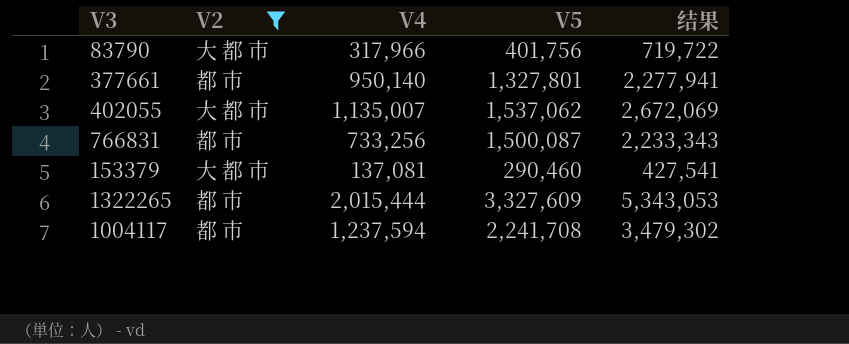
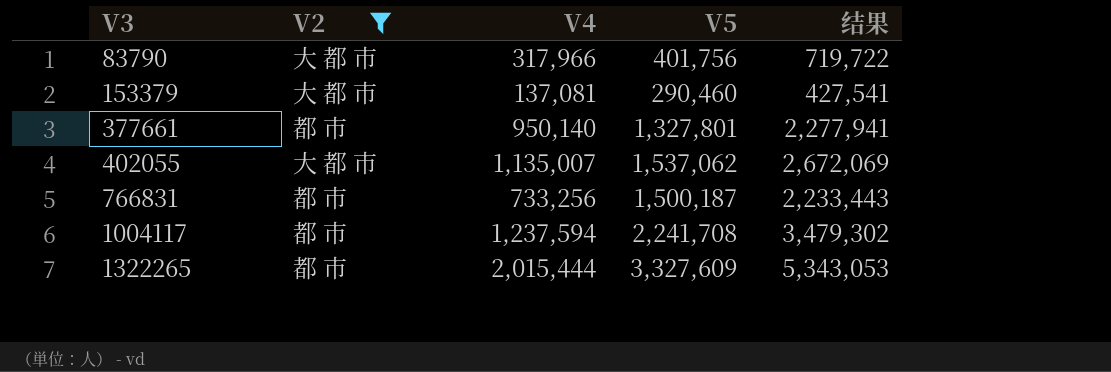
row order: none -> V3 ascending
766831 | V5: 1,500,087 -> 1,500,187
766831 | 结果: 2,233,343 -> 2,233,443

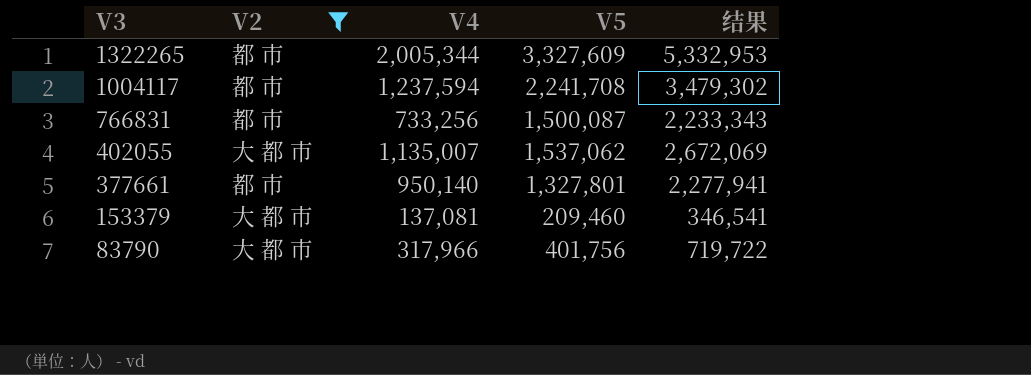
row order: V3 ascending -> V3 descending
1322265 | V4: 2,015,444 -> 2,005,344
1322265 | 结果: 5,343,053 -> 5,332,953
766831 | V5: 1,500,187 -> 1,500,087
766831 | 结果: 2,233,443 -> 2,233,343
153379 | V5: 290,460 -> 209,460
153379 | 结果: 427,541 -> 346,541

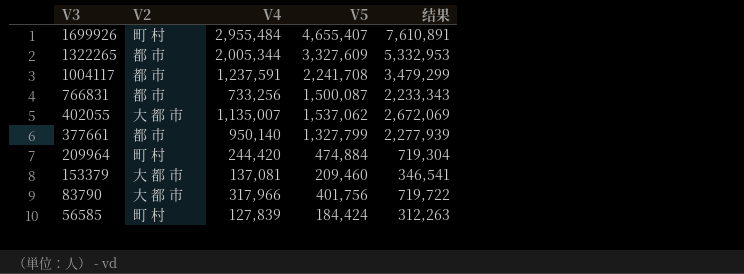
filter: V2 != 町 村 -> none
1004117 | V4: 1,237,594 -> 1,237,591
1004117 | 结果: 3,479,302 -> 3,479,299
377661 | V5: 1,327,801 -> 1,327,799
377661 | 结果: 2,277,941 -> 2,277,939

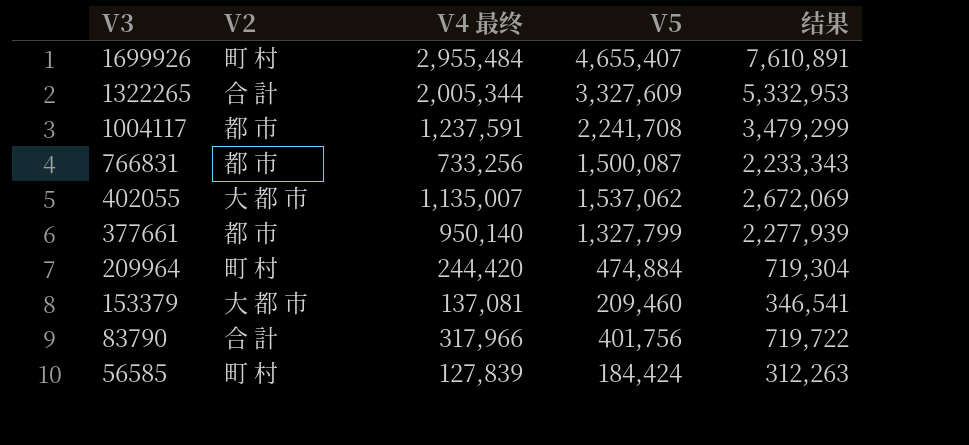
column name: V4 -> V4 最终
1322265 | V2: 都 市 -> 合 計
83790 | V2: 大 都 市 -> 合 計

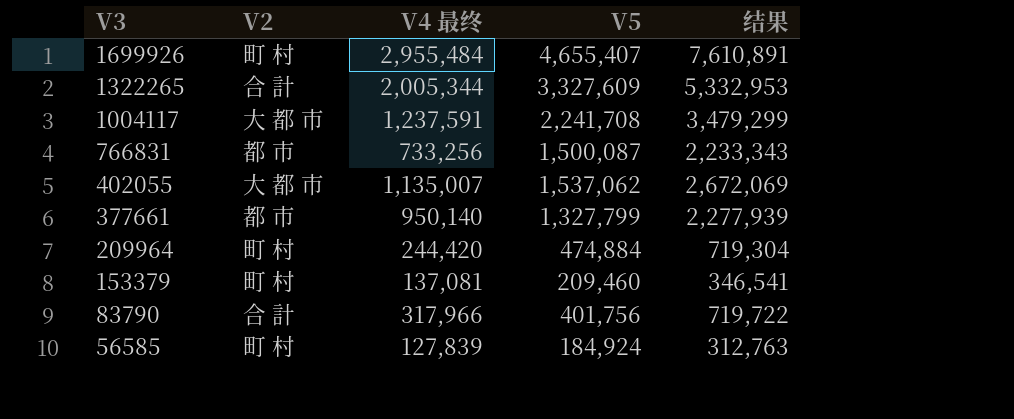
1004117 | V2: 都 市 -> 大 都 市
153379 | V2: 大 都 市 -> 町 村
56585 | V5: 184,424 -> 184,924
56585 | 结果: 312,263 -> 312,763

